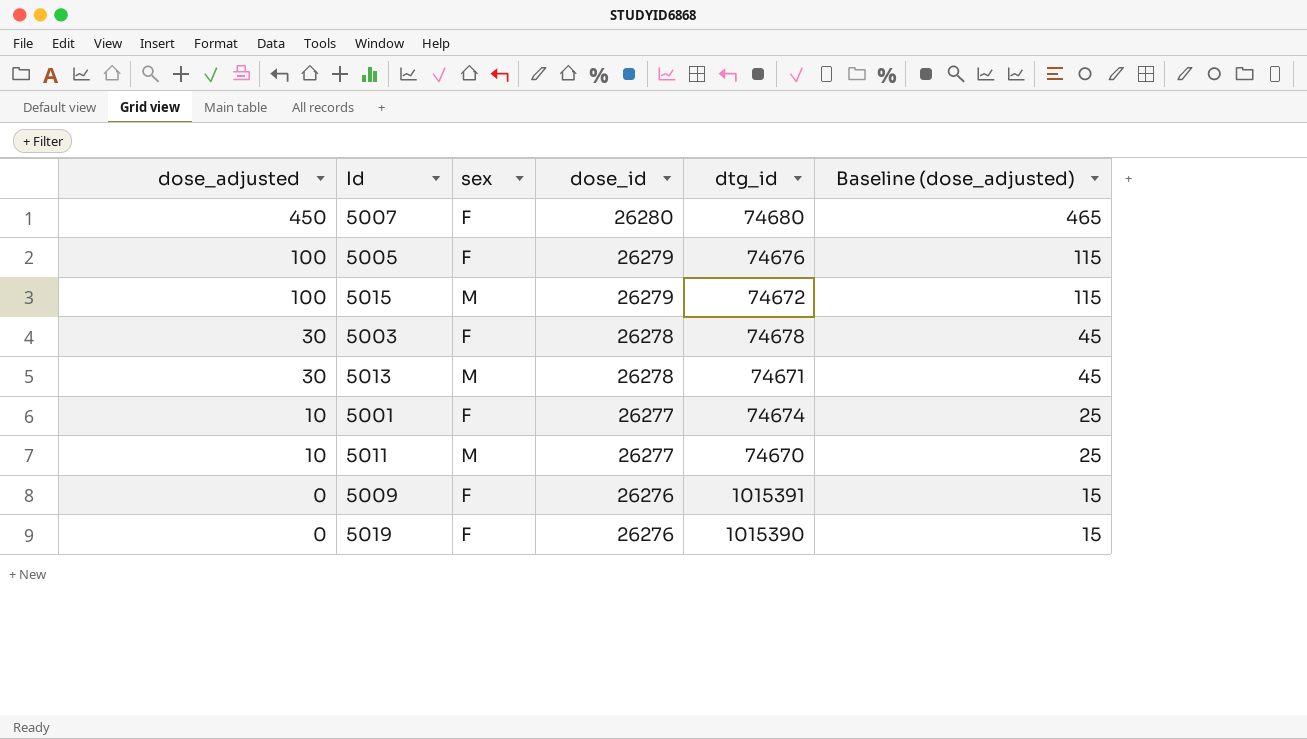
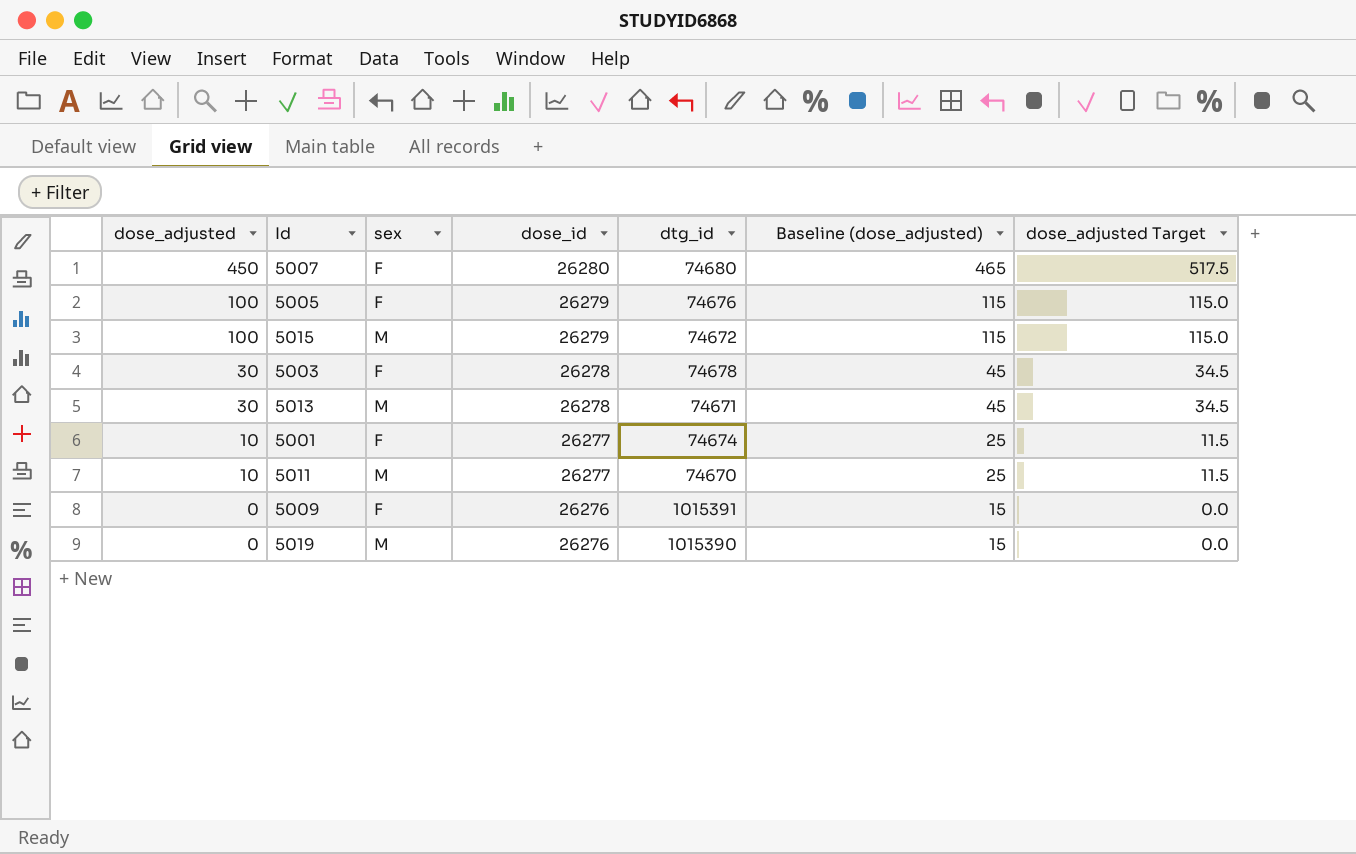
column dose_adjusted Target | formula: none -> [dose_adjusted] * 1.15
5019 | sex: F -> M

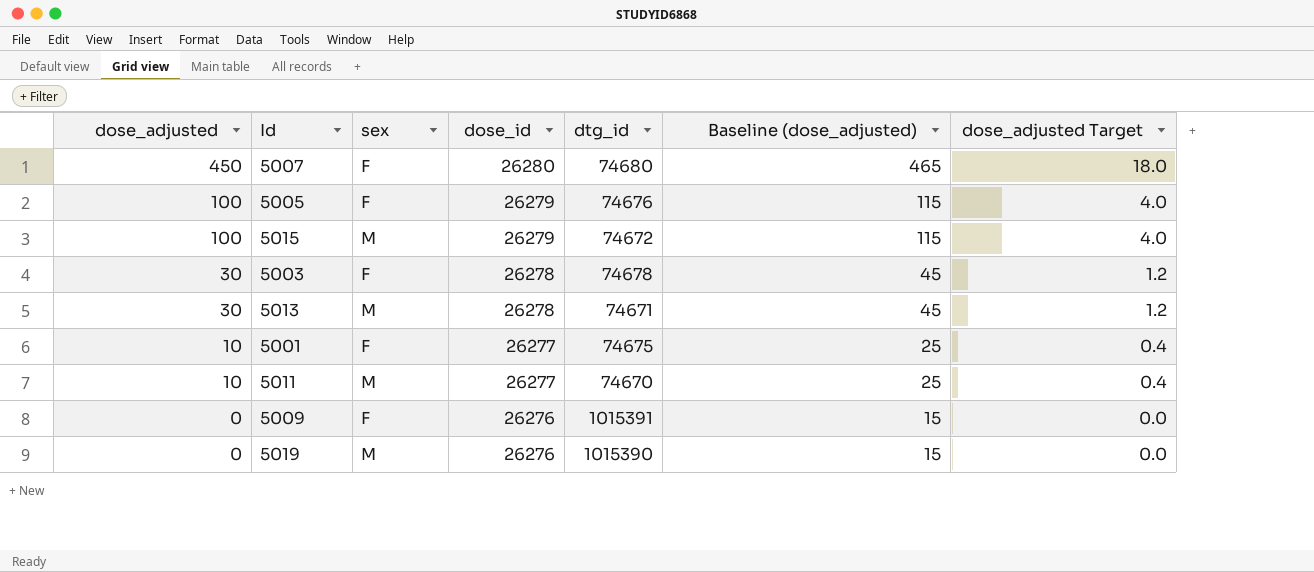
column dose_adjusted Target | formula: [dose_adjusted] * 1.15 -> [dose_adjusted] * 0.04
5001 | dtg_id: 74674 -> 74675

